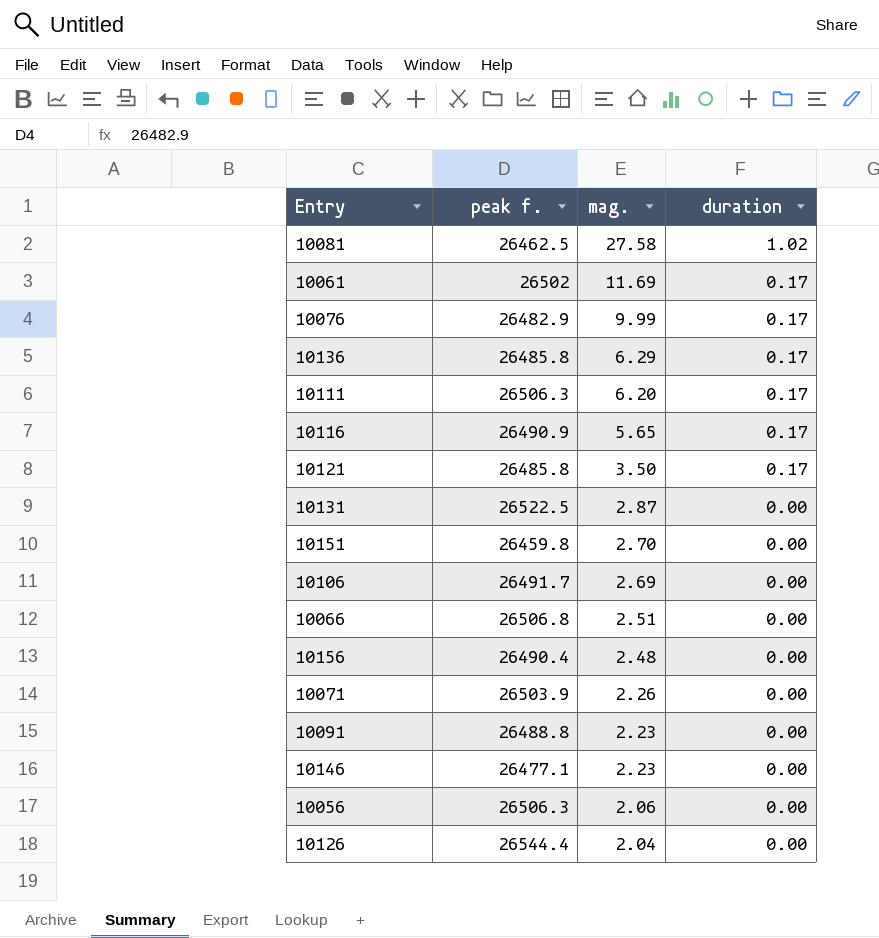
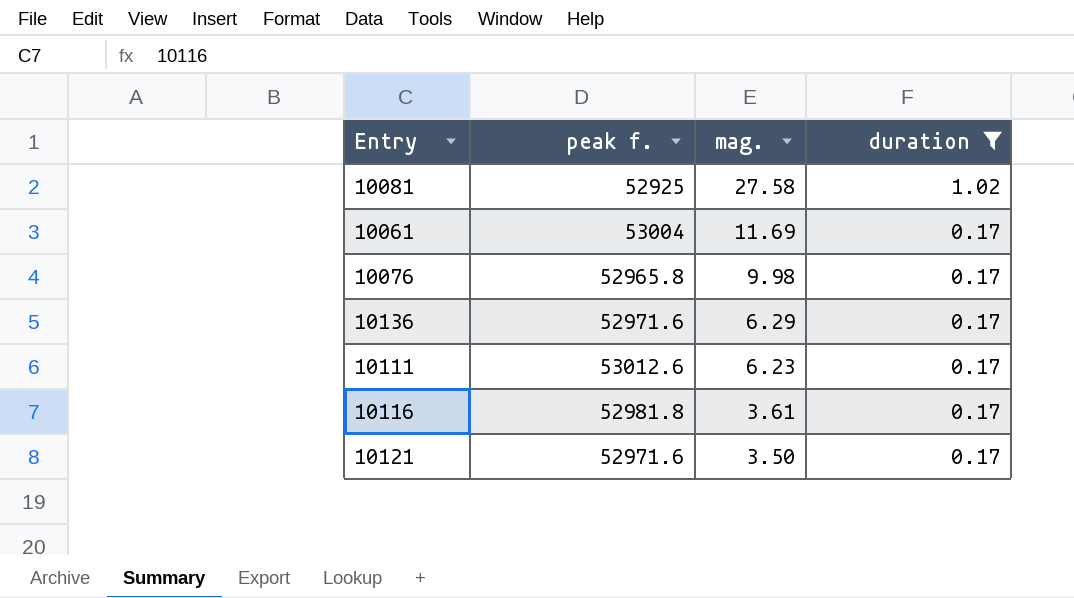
filter: none -> duration != 0.00
10081 | peak f.: 26462.5 -> 52925
10061 | peak f.: 26502 -> 53004
10076 | peak f.: 26482.9 -> 52965.8
10076 | mag.: 9.99 -> 9.98
10136 | peak f.: 26485.8 -> 52971.6
10111 | peak f.: 26506.3 -> 53012.6
10111 | mag.: 6.20 -> 6.23
10116 | peak f.: 26490.9 -> 52981.8
10116 | mag.: 5.65 -> 3.61
10121 | peak f.: 26485.8 -> 52971.6

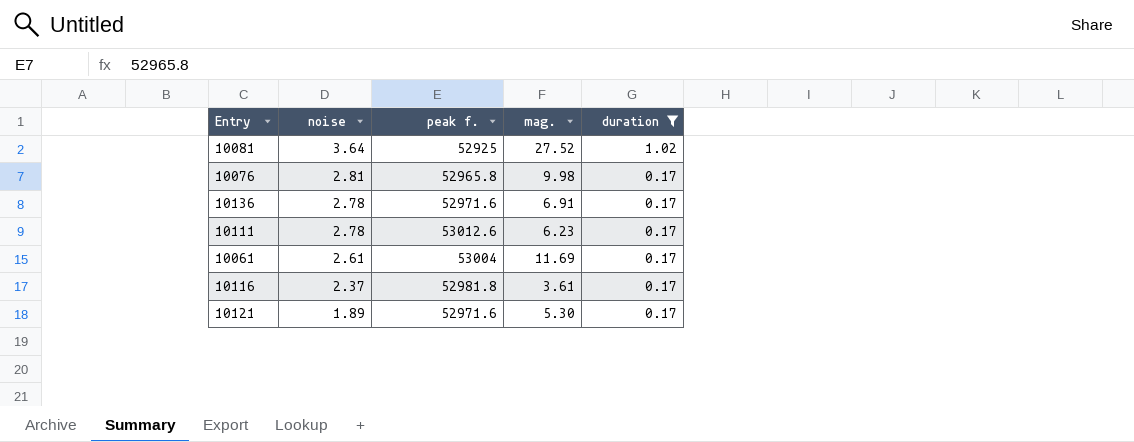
row order: mag. descending -> noise descending
column noise | position: none -> 2
10081 | mag.: 27.58 -> 27.52
10136 | mag.: 6.29 -> 6.91
10121 | mag.: 3.50 -> 5.30

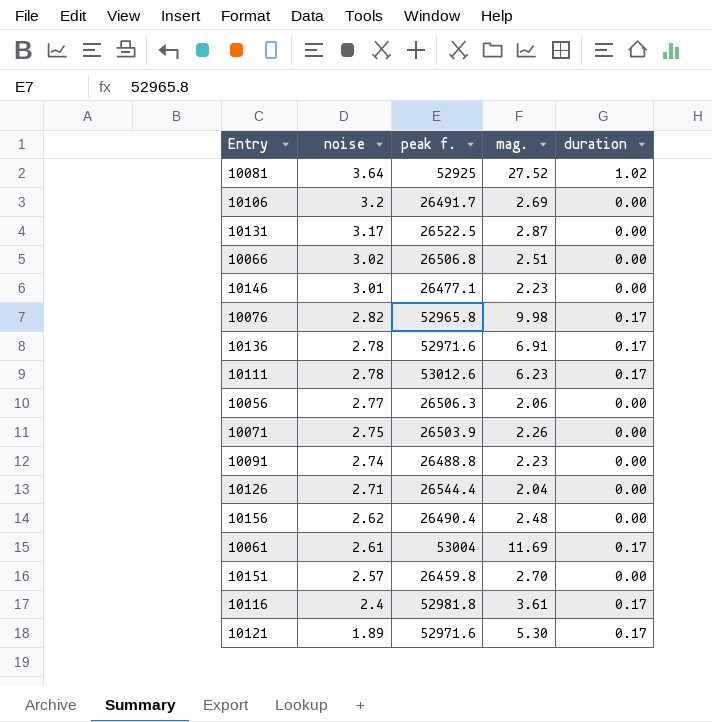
filter: duration != 0.00 -> none
10076 | noise: 2.81 -> 2.82
10116 | noise: 2.37 -> 2.4

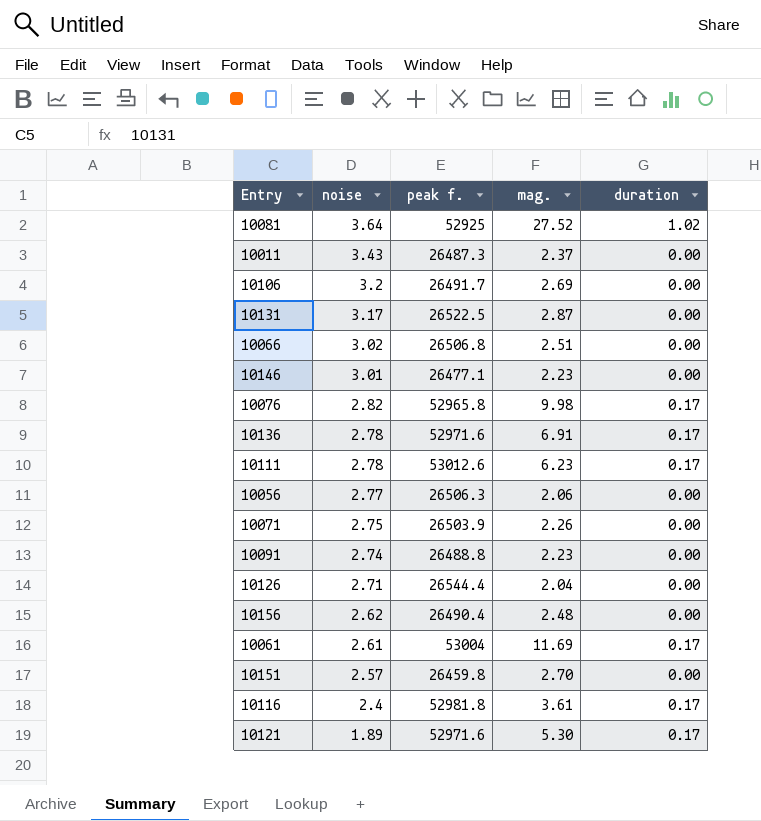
row 10011: none -> 3.43 | 26487.3 | 2.37 | 0.00

